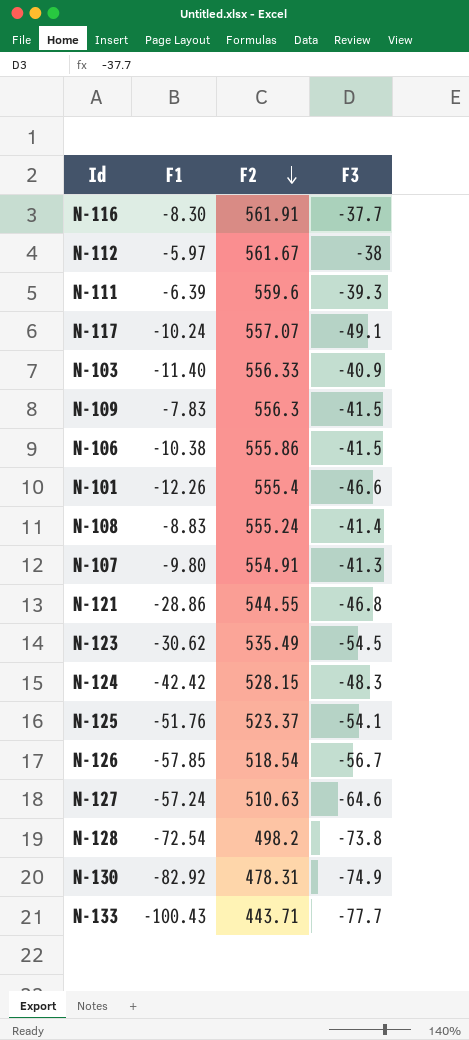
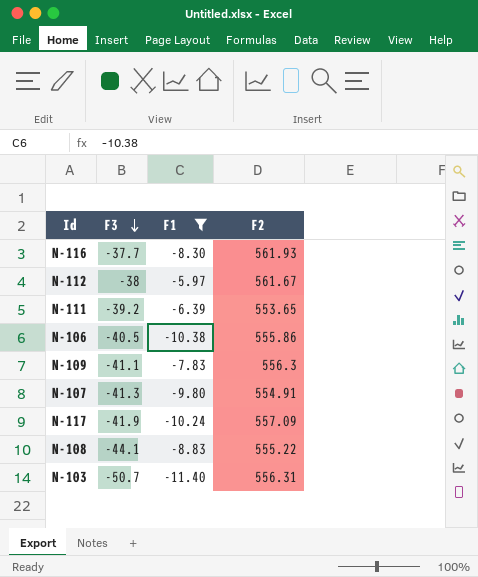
filter: none -> F1 >= -11.40
row order: F2 descending -> F3 descending
column F3 | position: 4 -> 2
N-116 | F2: 561.91 -> 561.93
N-111 | F3: -39.3 -> -39.2
N-111 | F2: 559.6 -> 553.65
N-106 | F3: -41.5 -> -40.5
N-109 | F3: -41.5 -> -41.1
N-117 | F3: -49.1 -> -41.9
N-117 | F2: 557.07 -> 557.09
N-108 | F3: -41.4 -> -44.1
N-108 | F2: 555.24 -> 555.22
N-103 | F3: -40.9 -> -50.7
N-103 | F2: 556.33 -> 556.31

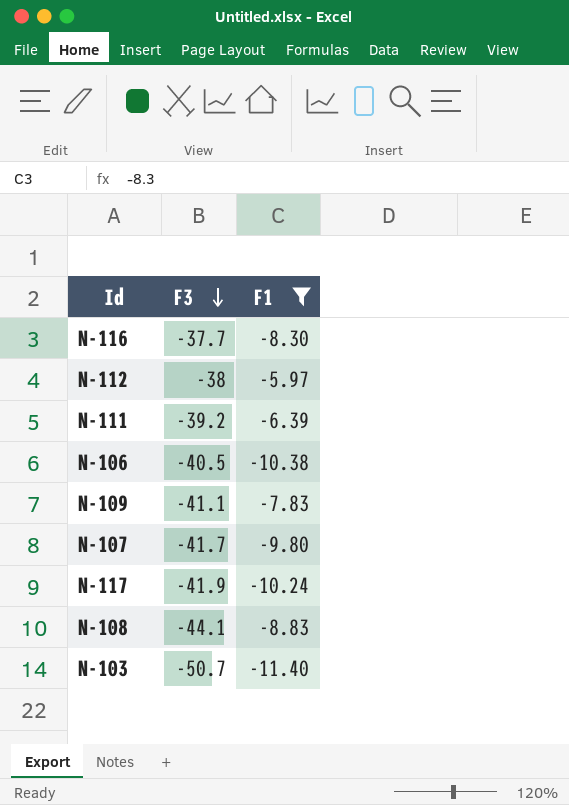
column F2 | position: 4 -> none
N-107 | F3: -41.3 -> -41.7

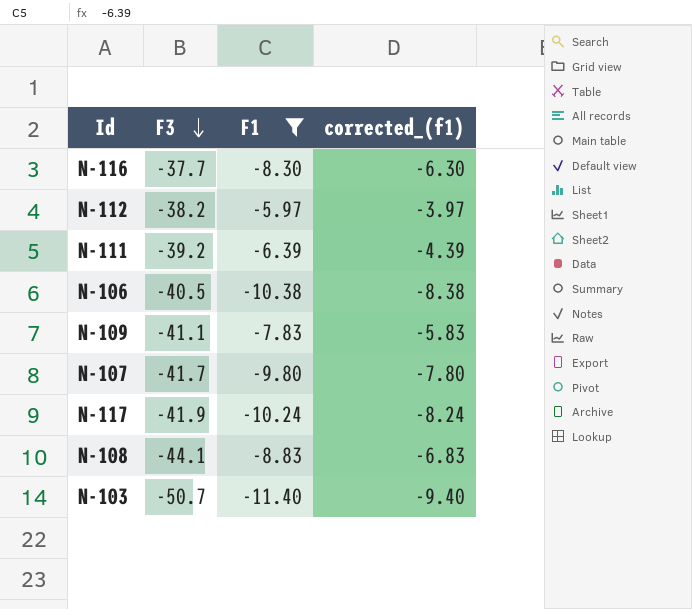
column corrected_(f1) | formula: none -> [F1] + 2
N-112 | F3: -38 -> -38.2

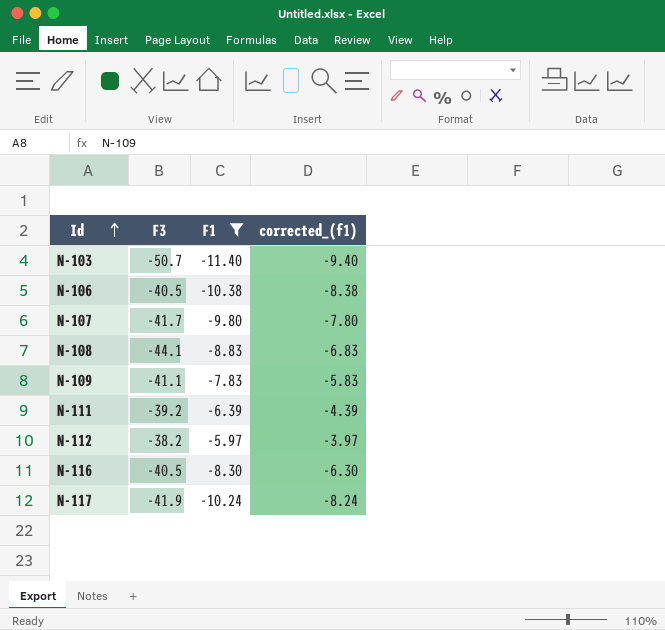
row order: F3 descending -> Id ascending
N-116 | F3: -37.7 -> -40.5

